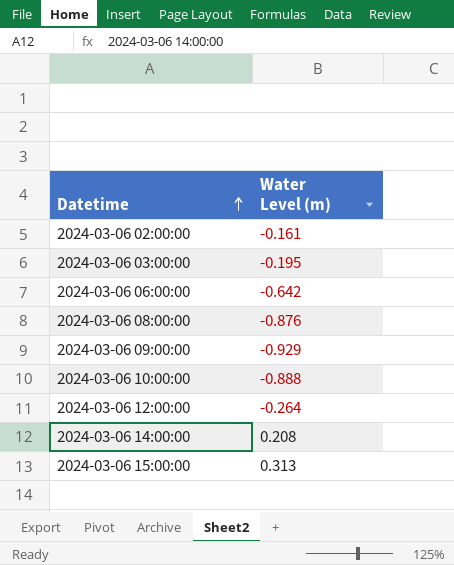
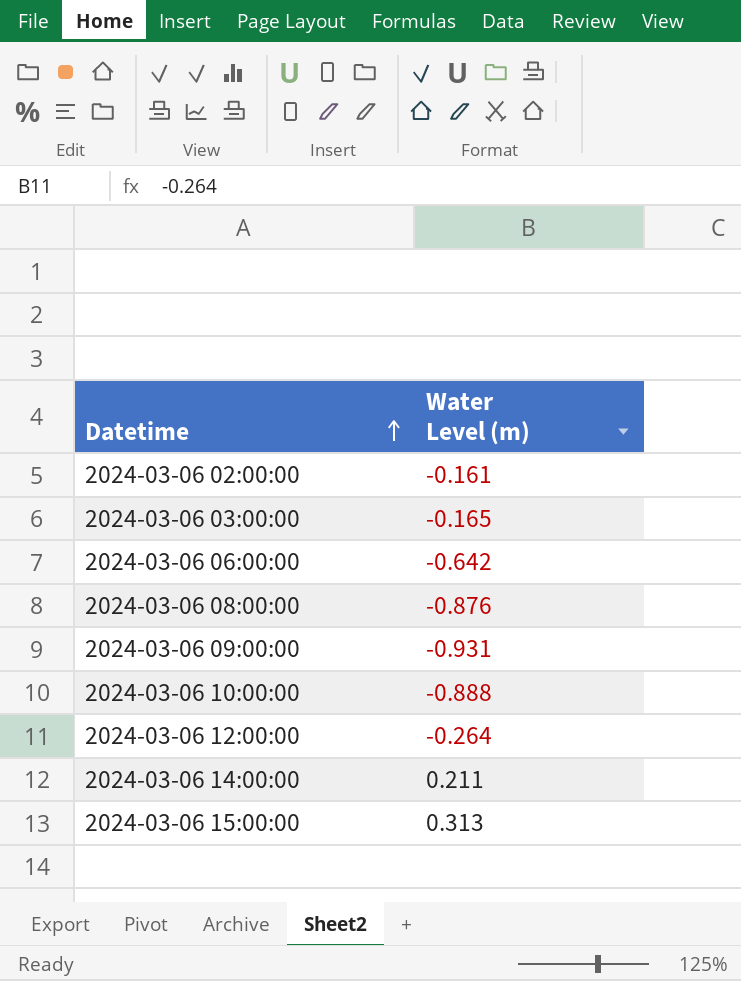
2024-03-06 03:00:00 | Water Level (m): -0.195 -> -0.165
2024-03-06 09:00:00 | Water Level (m): -0.929 -> -0.931
2024-03-06 14:00:00 | Water Level (m): 0.208 -> 0.211

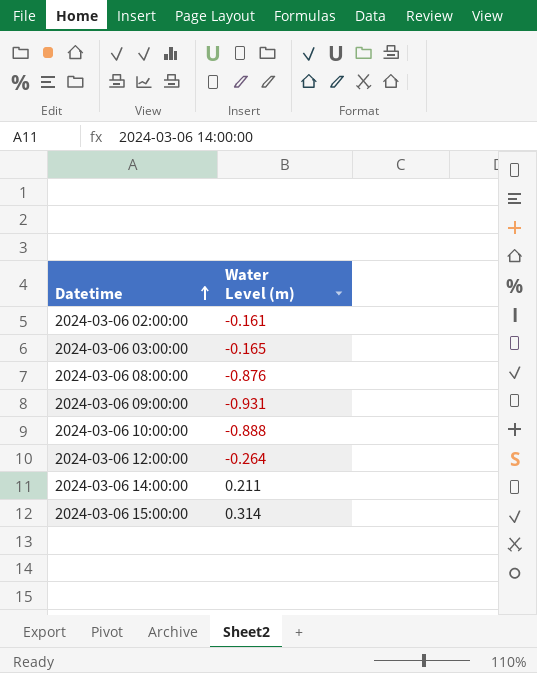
row 2024-03-06 06:00:00: -0.642 -> none
2024-03-06 15:00:00 | Water Level (m): 0.313 -> 0.314

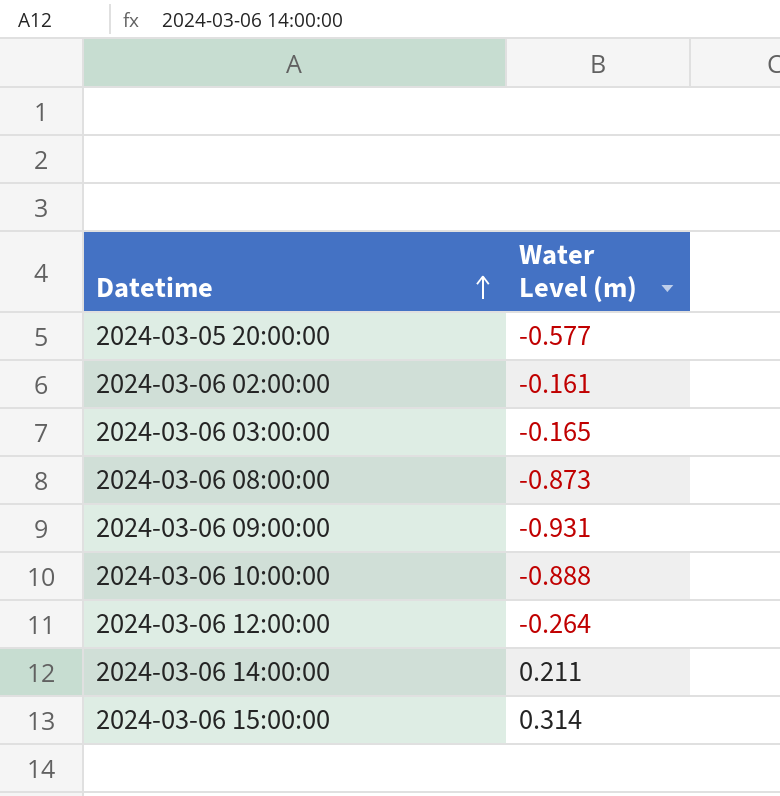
row 2024-03-05 20:00:00: none -> -0.577
2024-03-06 08:00:00 | Water Level (m): -0.876 -> -0.873

